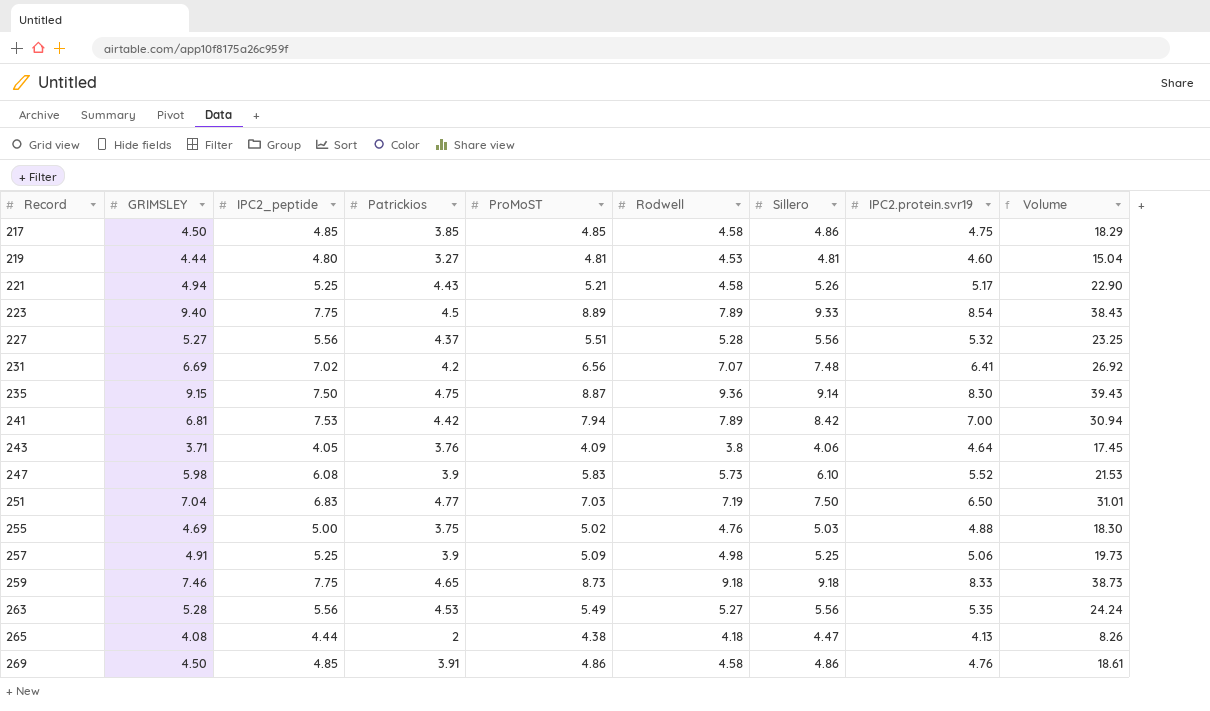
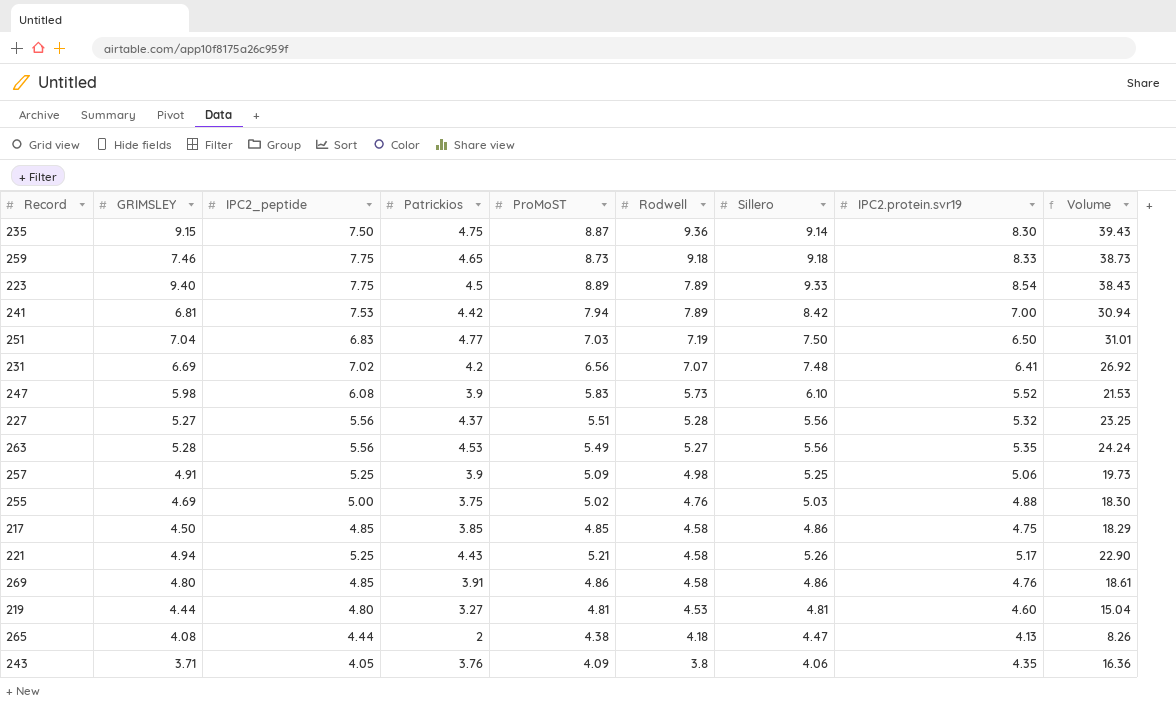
row order: Record ascending -> Rodwell descending
269 | GRIMSLEY: 4.50 -> 4.80
243 | IPC2.protein.svr19: 4.64 -> 4.35
243 | Volume: 17.45 -> 16.36

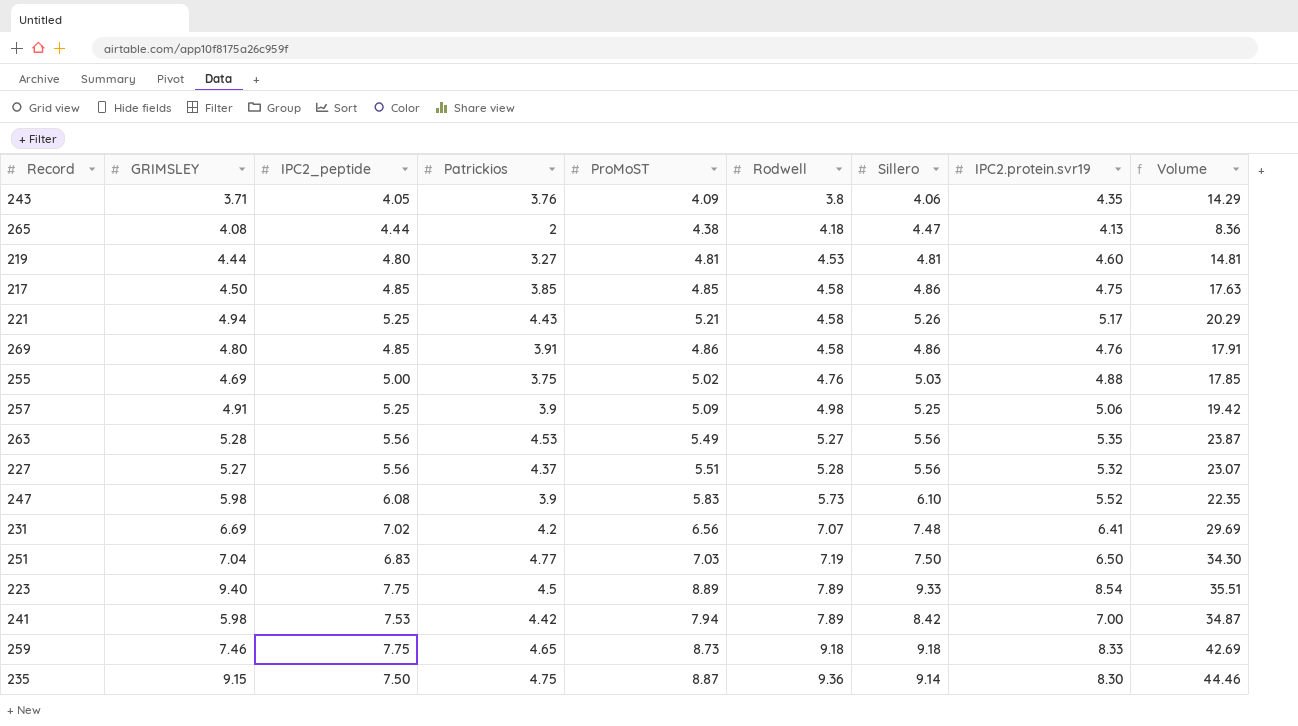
row order: Rodwell descending -> Rodwell ascending
column Volume | formula: [Patrickios] * [IPC2.protein.svr19] -> [Patrickios] * [Rodwell]
241 | GRIMSLEY: 6.81 -> 5.98

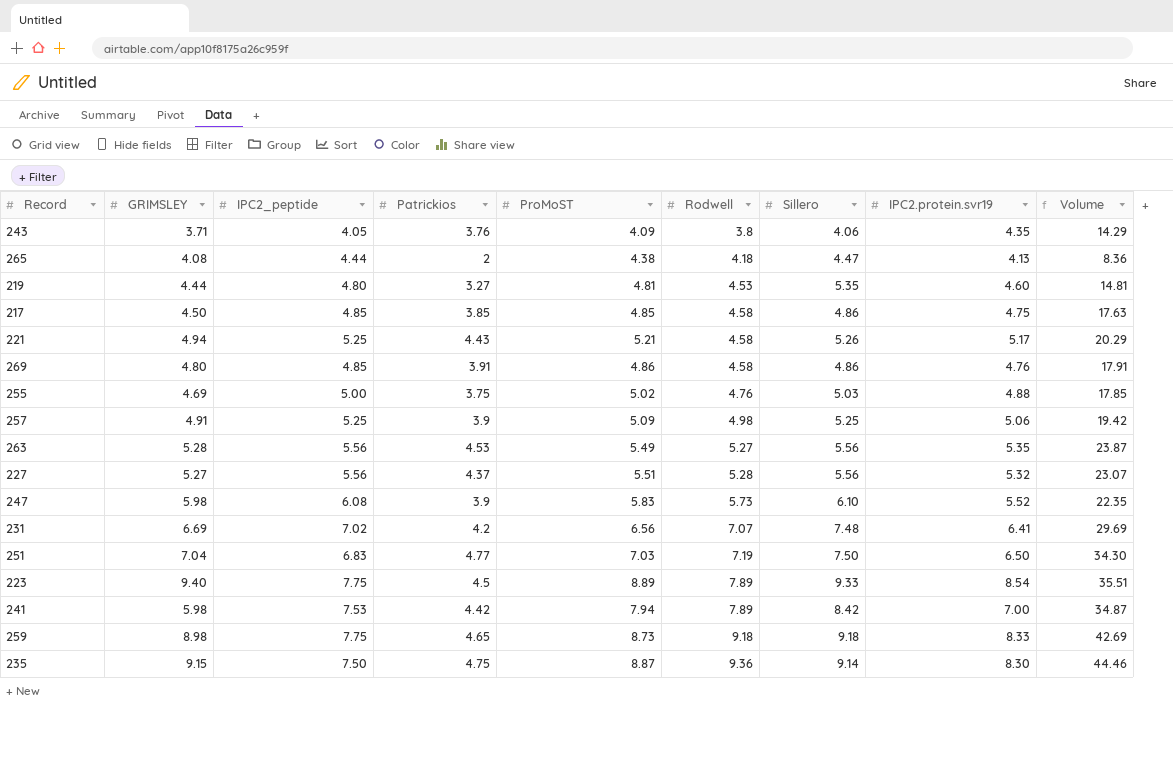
219 | Sillero: 4.81 -> 5.35
259 | GRIMSLEY: 7.46 -> 8.98

